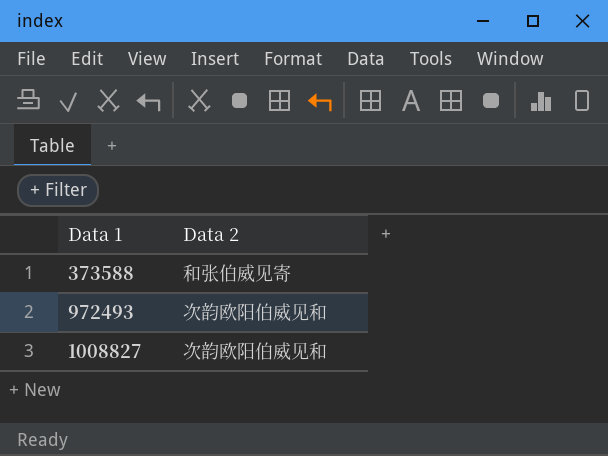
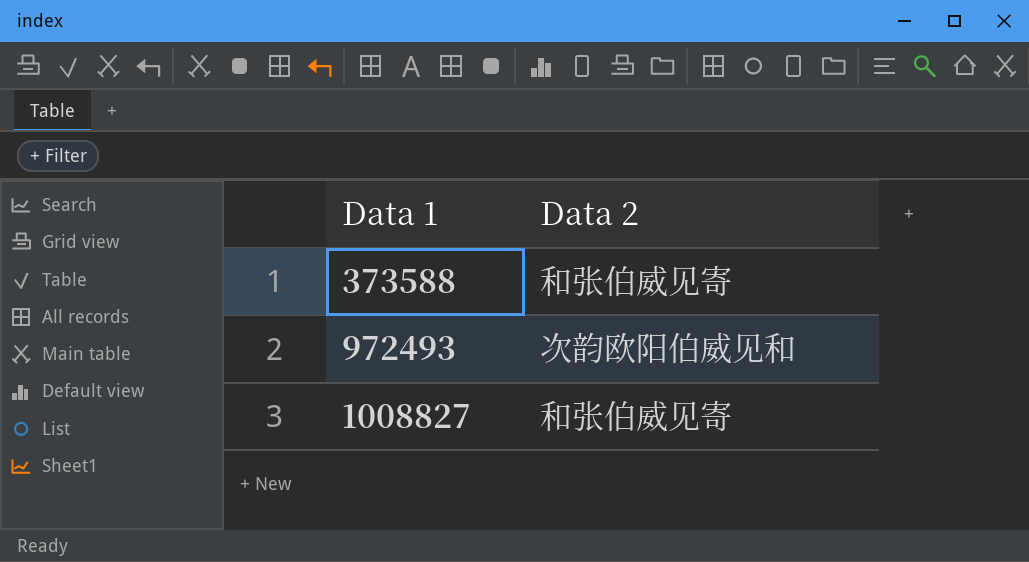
1008827 | Data 2: 次韵欧阳伯威见和 -> 和张伯威见寄

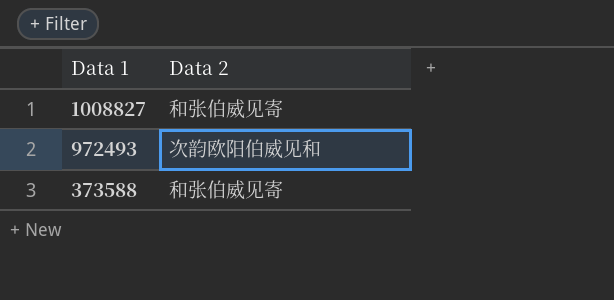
row order: Data 1 ascending -> Data 1 descending

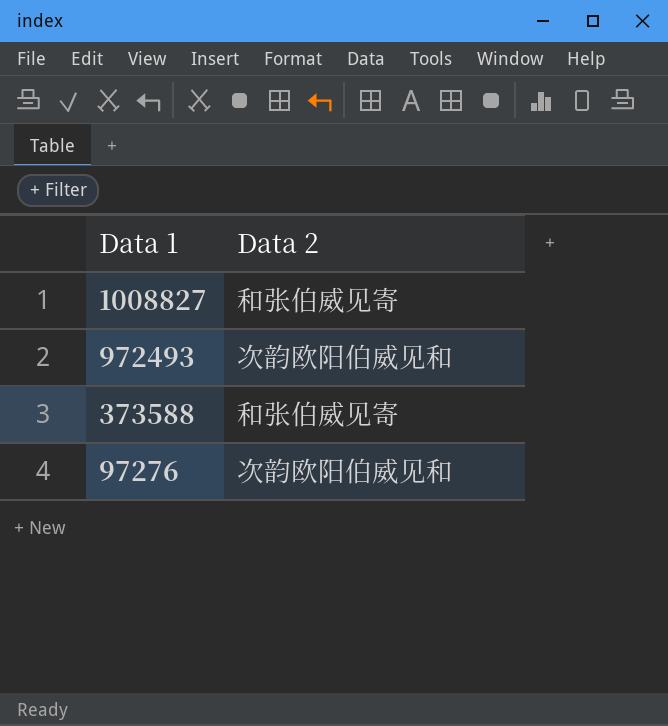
row 97276: none -> 次韵欧阳伯威见和

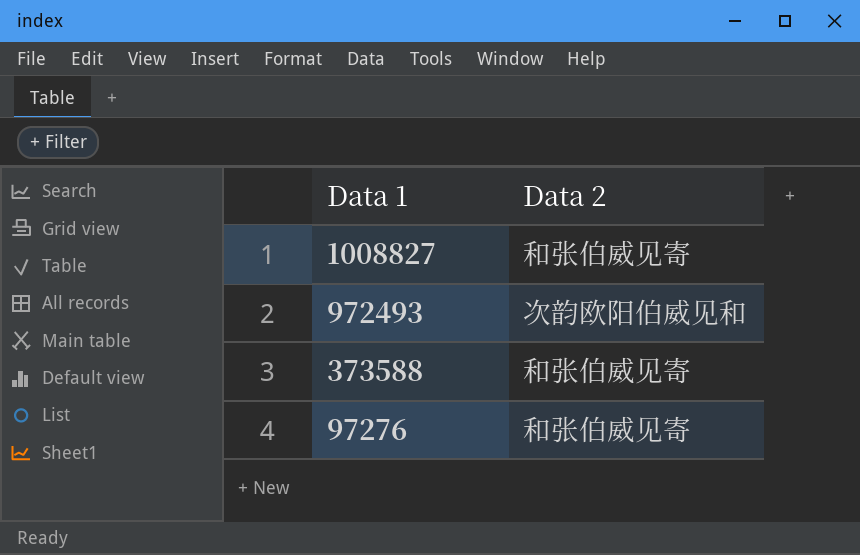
97276 | Data 2: 次韵欧阳伯威见和 -> 和张伯威见寄

